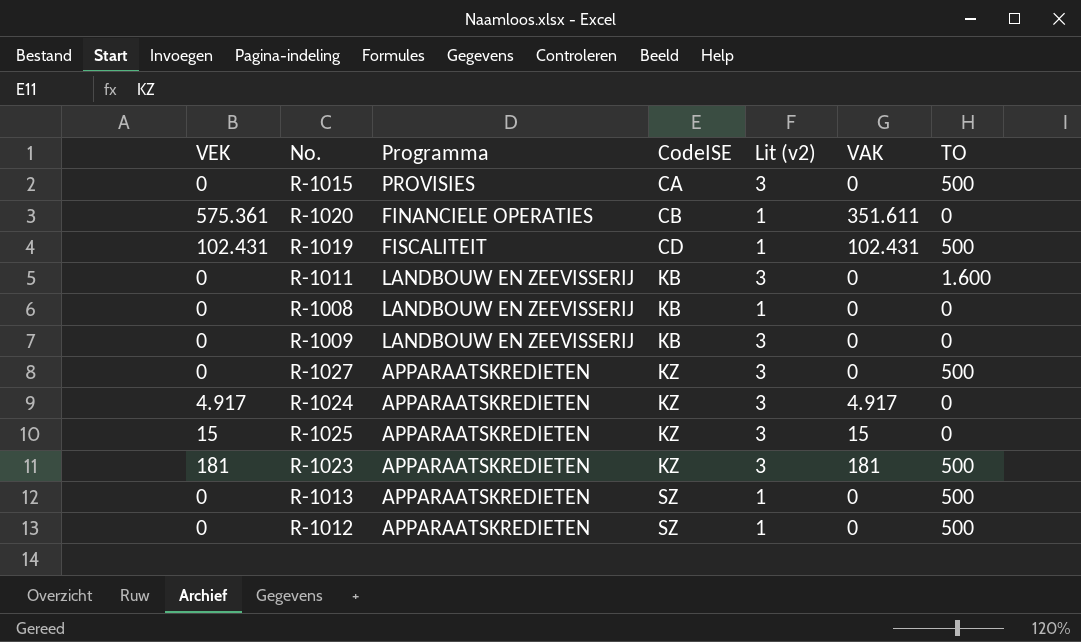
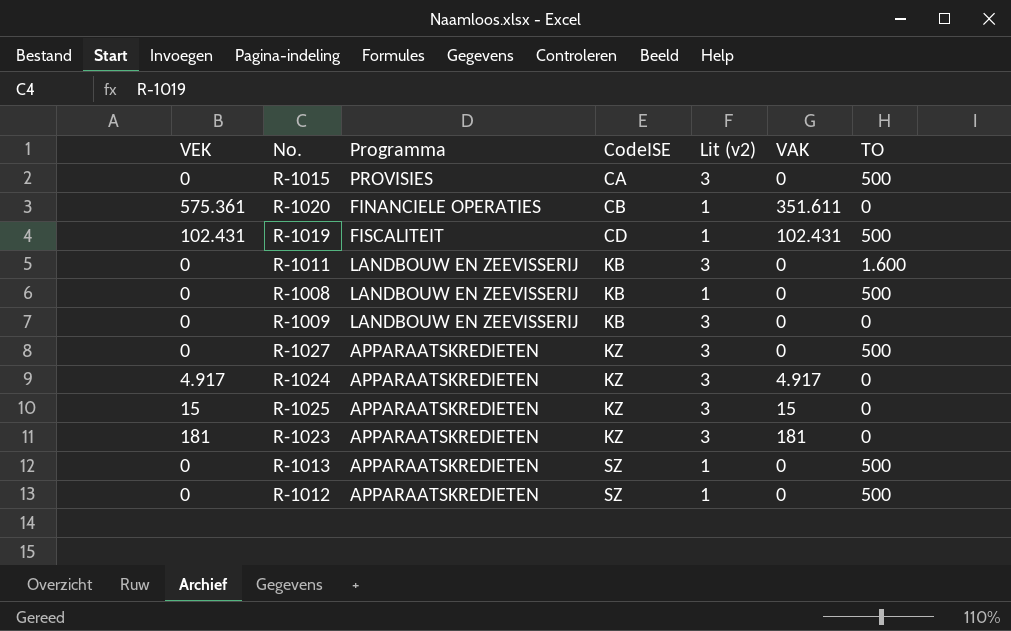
R-1008 | TO: 0 -> 500
R-1023 | TO: 500 -> 0

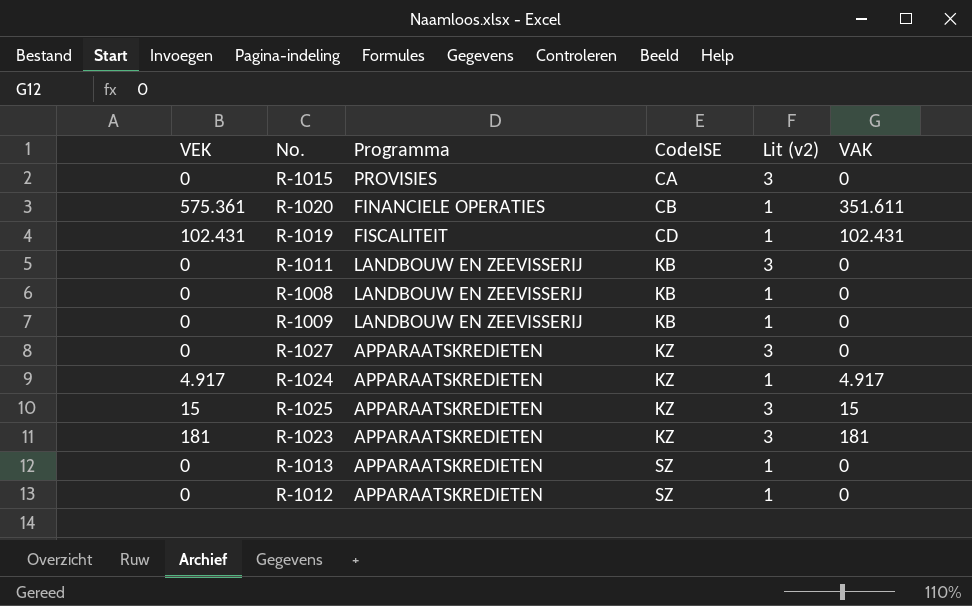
column TO | position: 7 -> none
R-1009 | Lit (v2): 3 -> 1
R-1024 | Lit (v2): 3 -> 1

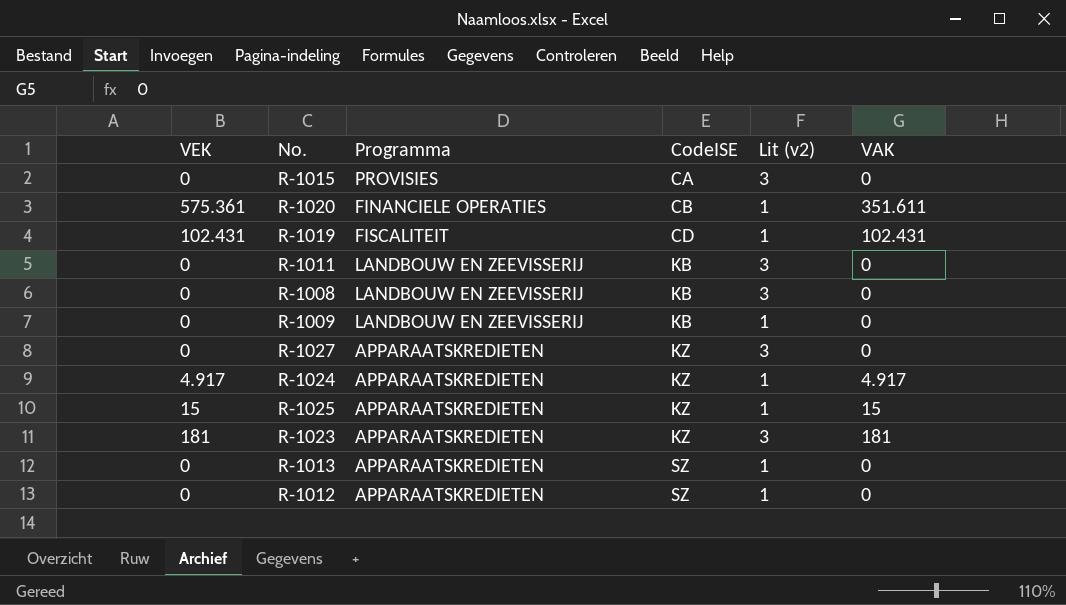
R-1008 | Lit (v2): 1 -> 3
R-1025 | Lit (v2): 3 -> 1

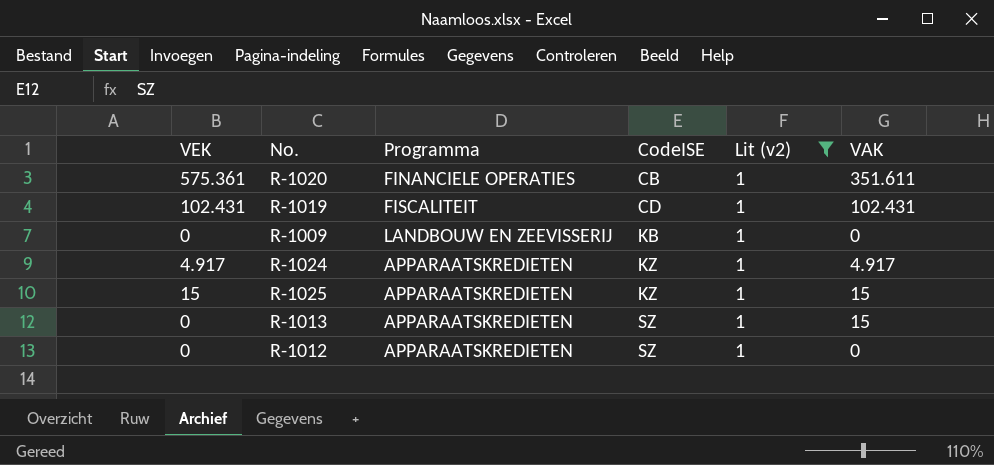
filter: none -> Lit (v2) = 1
R-1013 | VAK: 0 -> 15

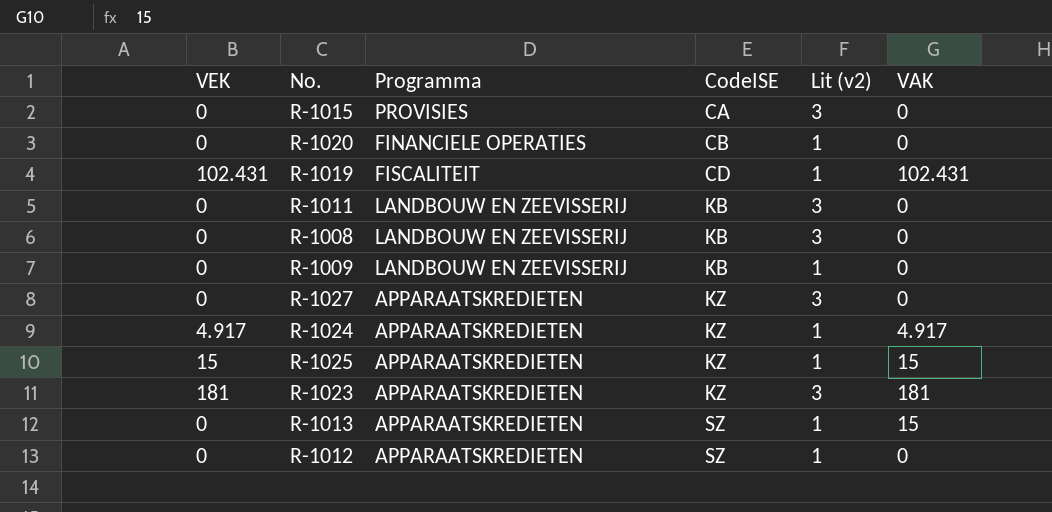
filter: Lit (v2) = 1 -> none
R-1020 | VEK: 575.361 -> 0
R-1020 | VAK: 351.611 -> 0

